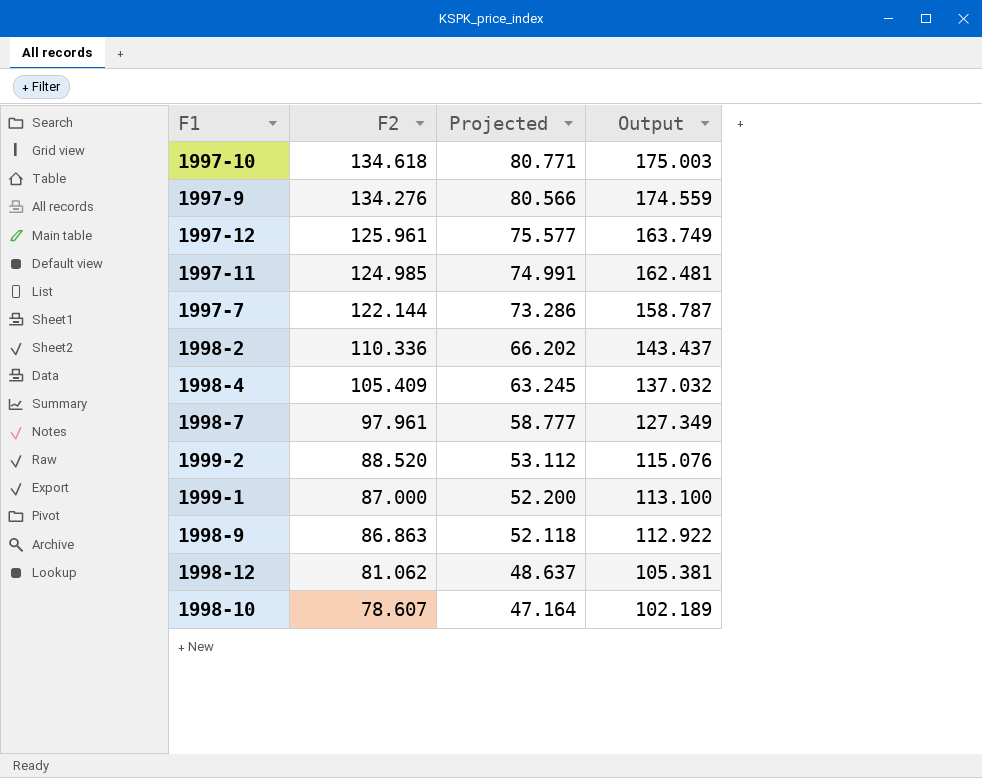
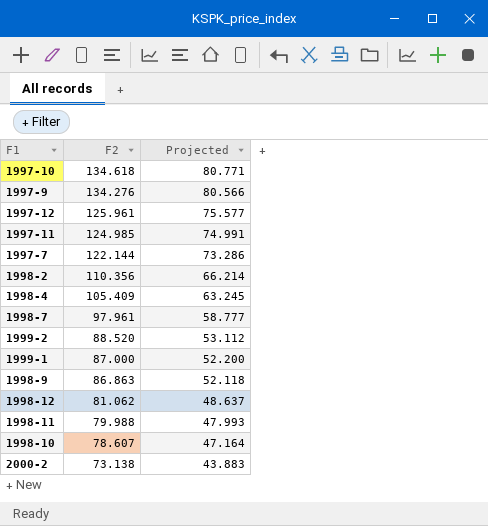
column Output | formula: [F2] * 1.3 -> none
1998-2 | F2: 110.336 -> 110.356
1998-2 | Projected: 66.202 -> 66.214
row 1998-11: none -> 79.988 | 47.993
row 2000-2: none -> 73.138 | 43.883

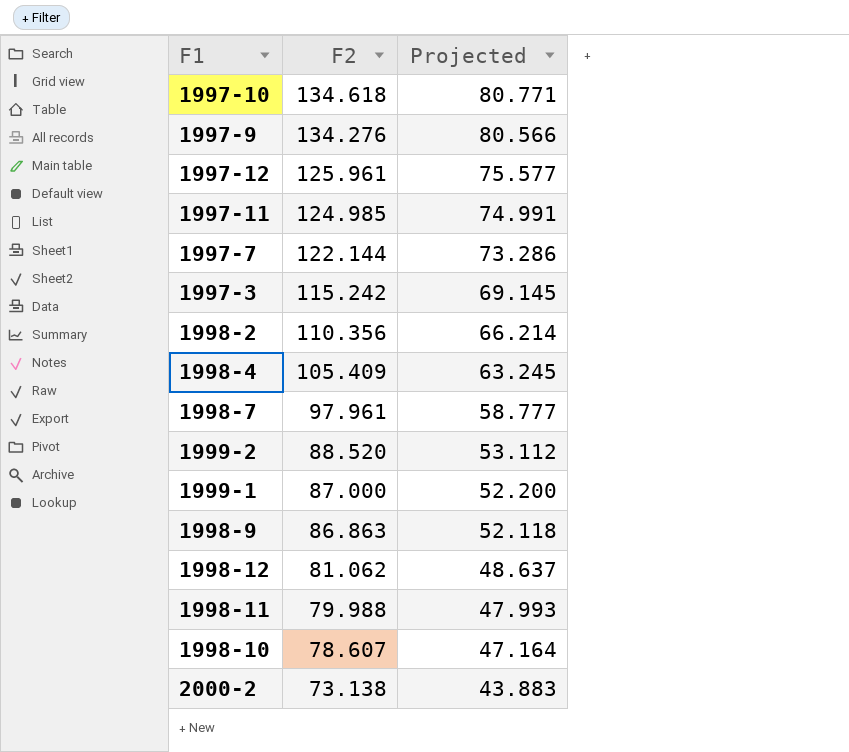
row 1997-3: none -> 115.242 | 69.145

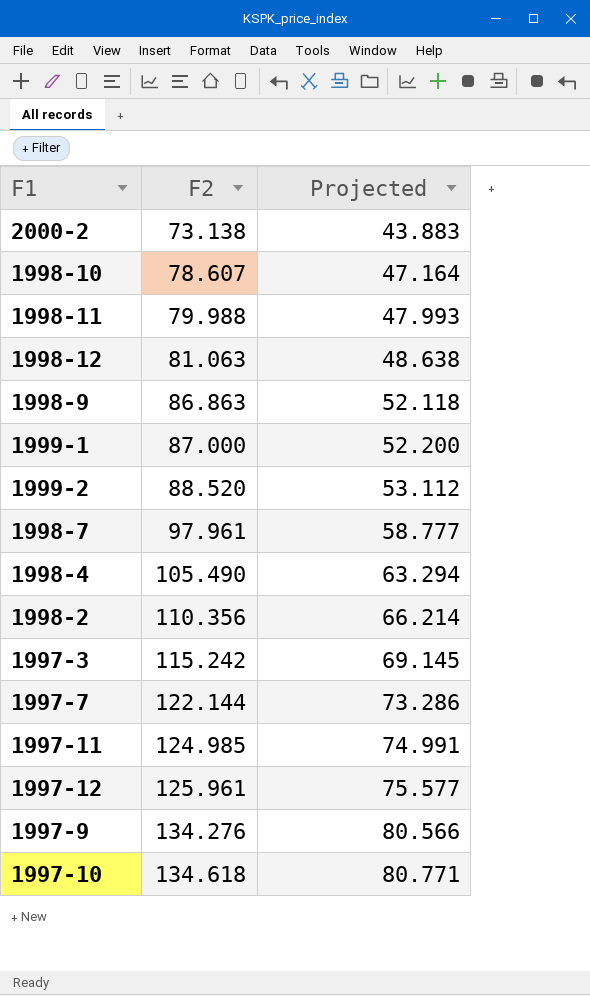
row order: F2 descending -> F2 ascending
1998-12 | F2: 81.062 -> 81.063
1998-12 | Projected: 48.637 -> 48.638
1998-4 | F2: 105.409 -> 105.490
1998-4 | Projected: 63.245 -> 63.294

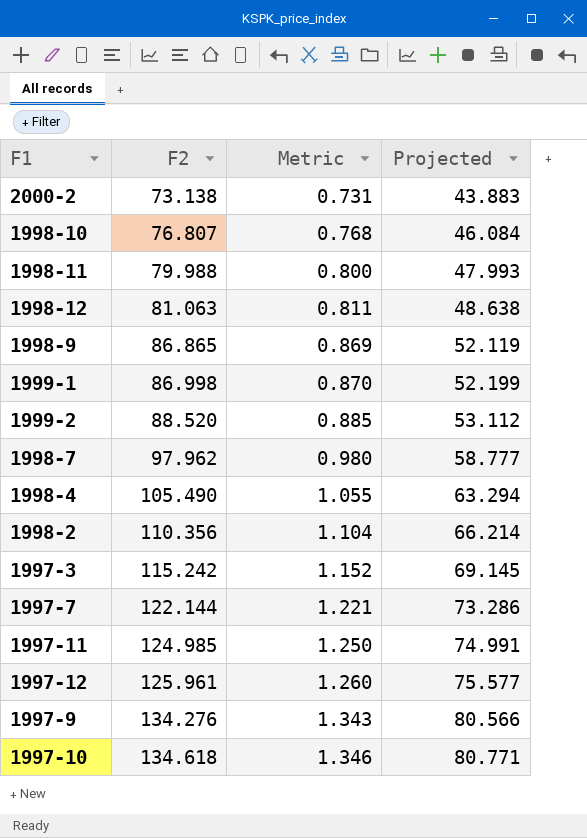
column Metric | formula: none -> [F2] * 0.01
1998-10 | F2: 78.607 -> 76.807
1998-10 | Projected: 47.164 -> 46.084
1998-9 | F2: 86.863 -> 86.865
1998-9 | Projected: 52.118 -> 52.119
1999-1 | F2: 87.000 -> 86.998
1999-1 | Projected: 52.200 -> 52.199
1998-7 | F2: 97.961 -> 97.962

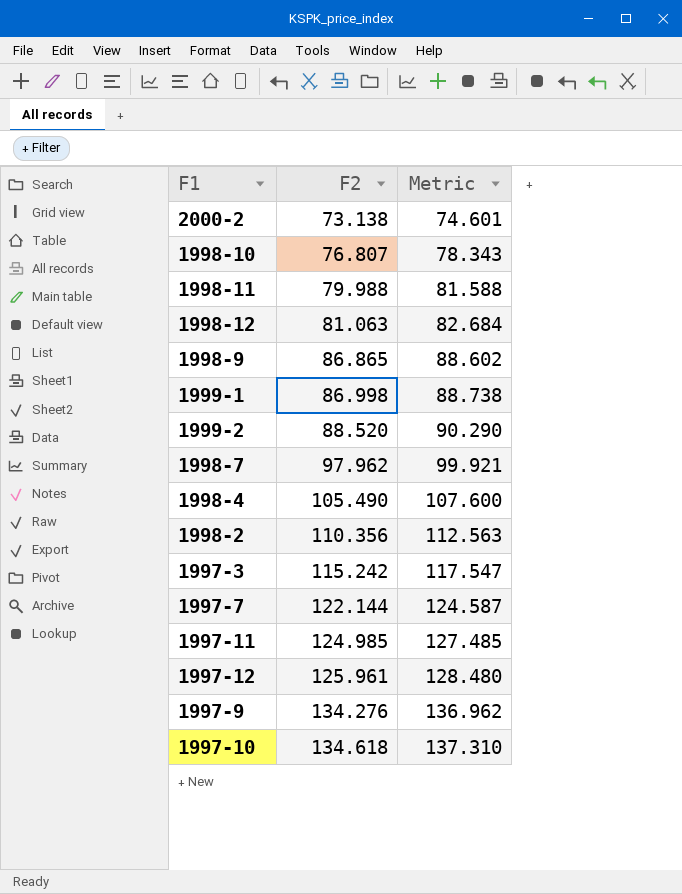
column Projected | formula: [F2] * 0.6 -> none
column Metric | formula: [F2] * 0.01 -> [F2] * 1.02

